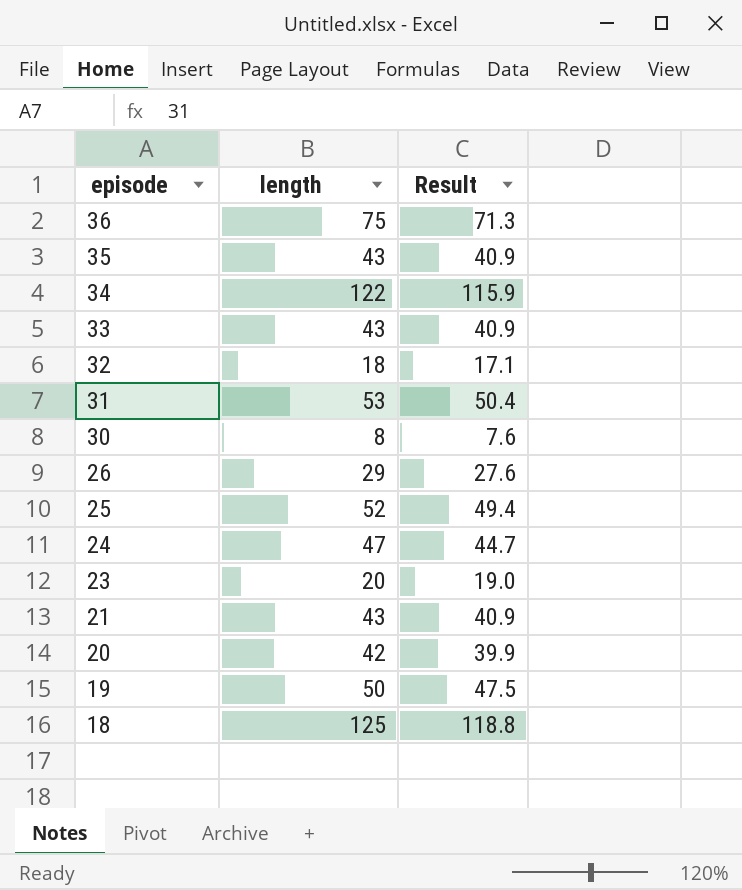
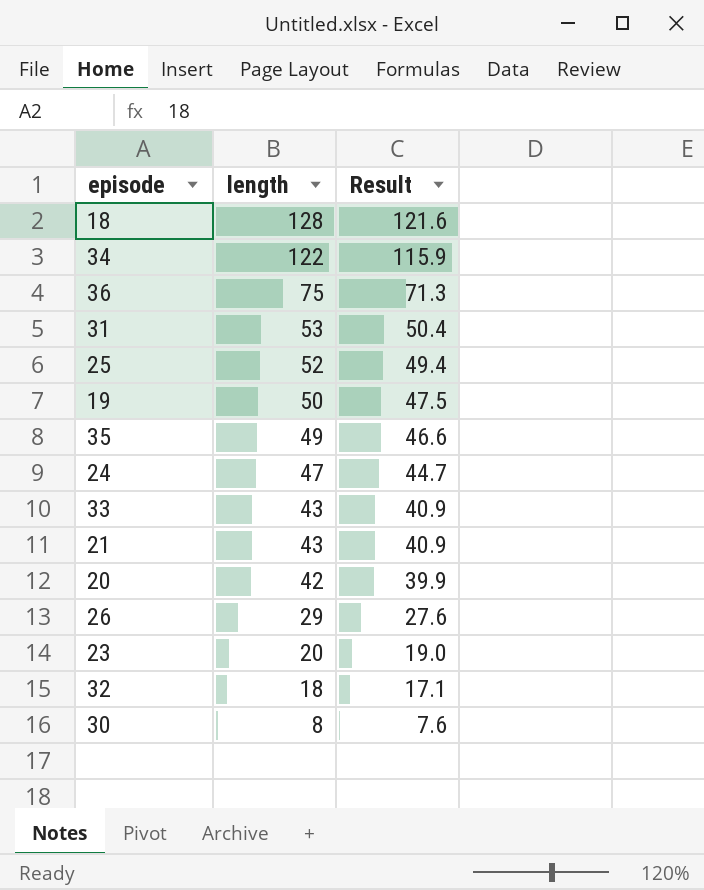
row order: episode descending -> length descending
18 | length: 125 -> 128
18 | Result: 118.8 -> 121.6
35 | length: 43 -> 49
35 | Result: 40.9 -> 46.6

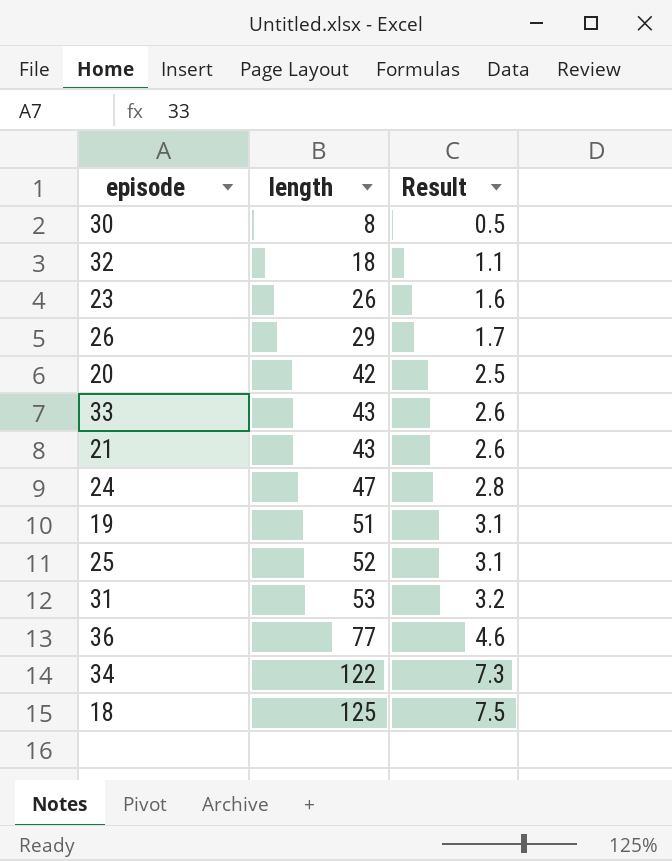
row order: length descending -> length ascending
column Result | formula: [length] * 0.95 -> [length] * 0.06
row 35: 49 | 46.6 -> none
23 | length: 20 -> 26
19 | length: 50 -> 51
36 | length: 75 -> 77
18 | length: 128 -> 125

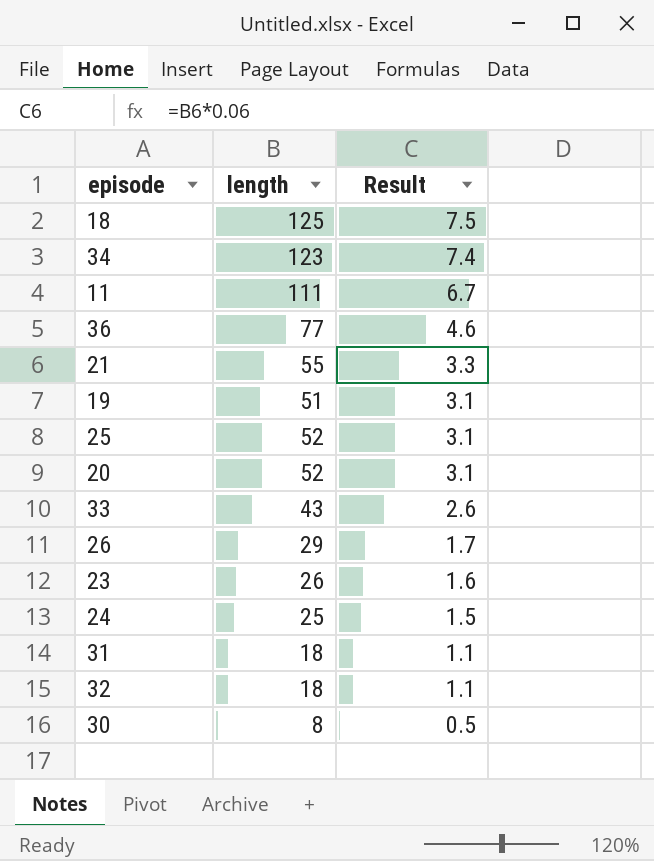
row order: length ascending -> Result descending
34 | length: 122 -> 123
34 | Result: 7.3 -> 7.4
row 11: none -> 111 | 6.7
21 | length: 43 -> 55
21 | Result: 2.6 -> 3.3
20 | length: 42 -> 52
20 | Result: 2.5 -> 3.1
24 | length: 47 -> 25
24 | Result: 2.8 -> 1.5
31 | length: 53 -> 18
31 | Result: 3.2 -> 1.1

